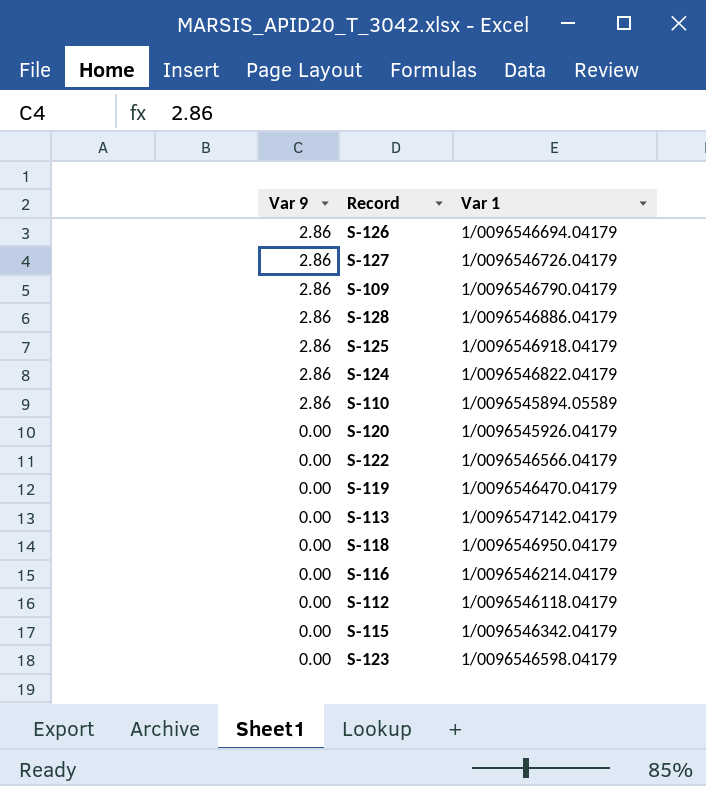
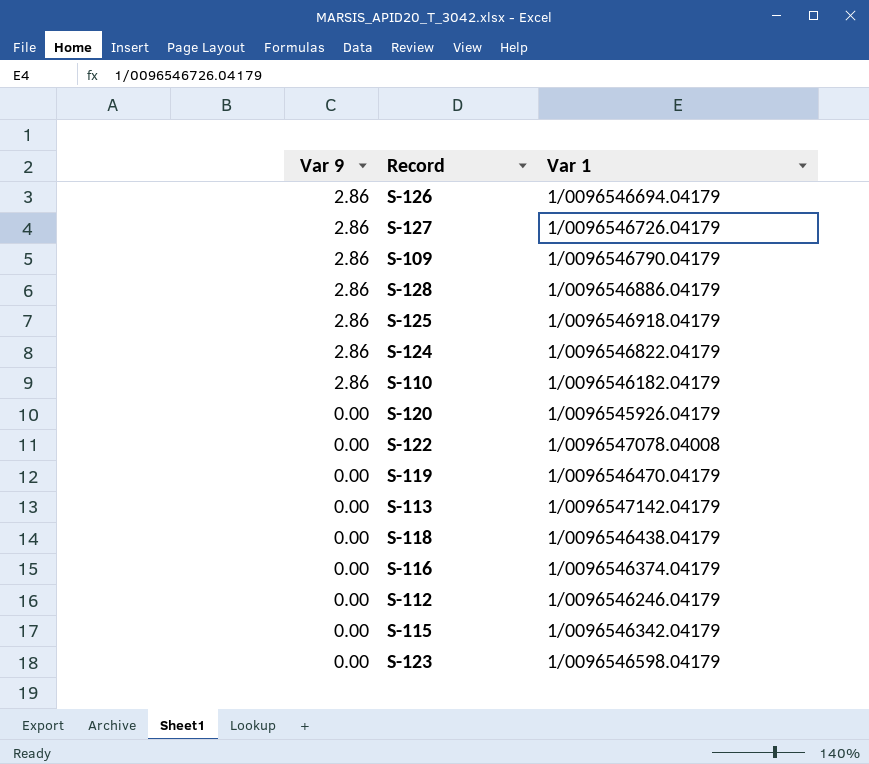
S-110 | Var 1: 1/0096545894.05589 -> 1/0096546182.04179
S-122 | Var 1: 1/0096546566.04179 -> 1/0096547078.04008
S-118 | Var 1: 1/0096546950.04179 -> 1/0096546438.04179
S-116 | Var 1: 1/0096546214.04179 -> 1/0096546374.04179
S-112 | Var 1: 1/0096546118.04179 -> 1/0096546246.04179

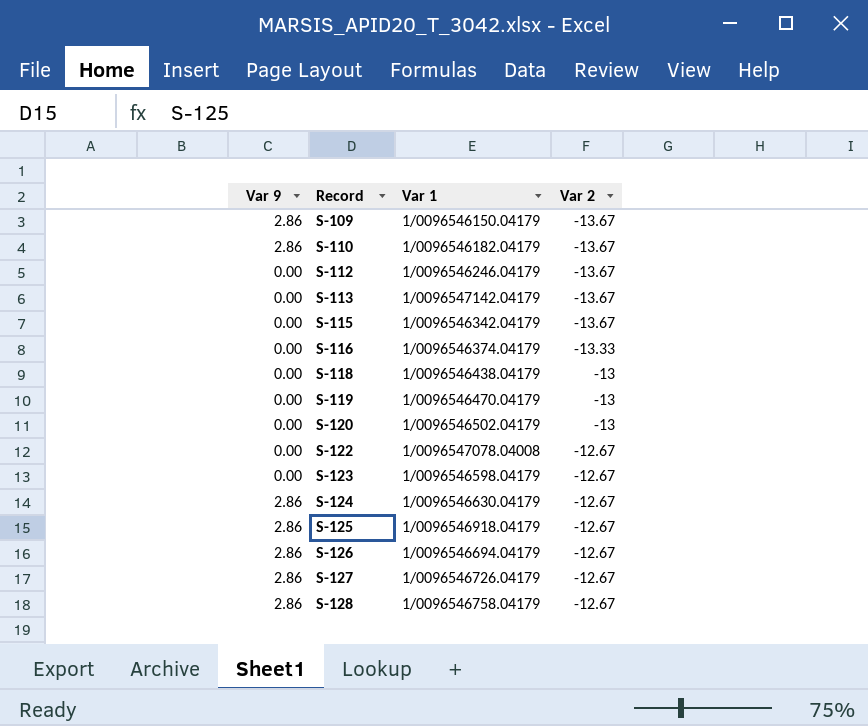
row order: Var 9 descending -> Record ascending
column Var 2 | position: none -> 4
S-109 | Var 1: 1/0096546790.04179 -> 1/0096546150.04179
S-120 | Var 1: 1/0096545926.04179 -> 1/0096546502.04179
S-124 | Var 1: 1/0096546822.04179 -> 1/0096546630.04179
S-128 | Var 1: 1/0096546886.04179 -> 1/0096546758.04179

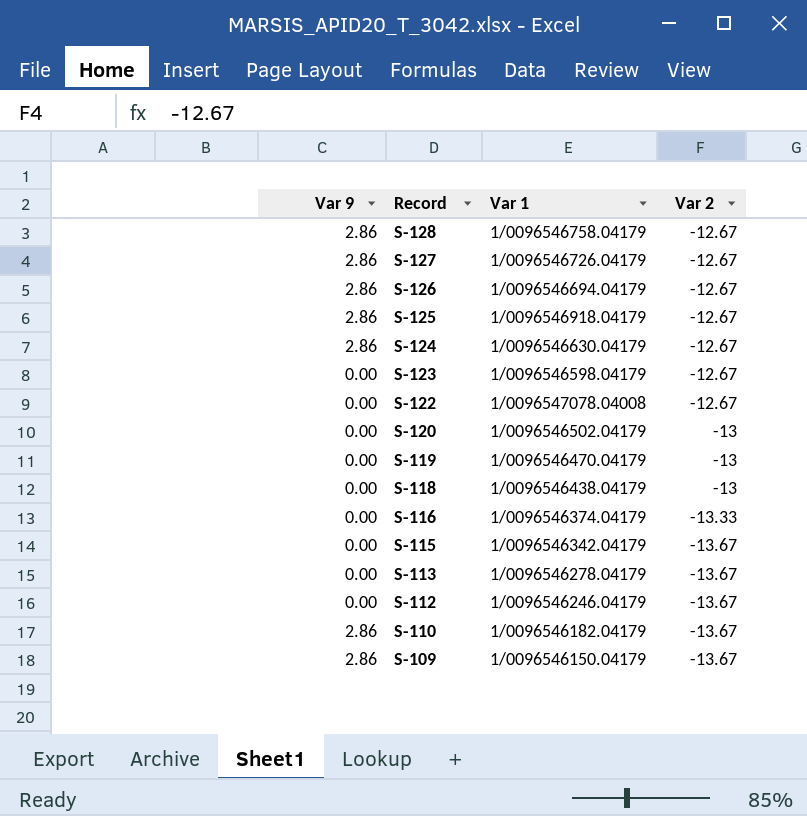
row order: Record ascending -> Record descending
S-113 | Var 1: 1/0096547142.04179 -> 1/0096546278.04179

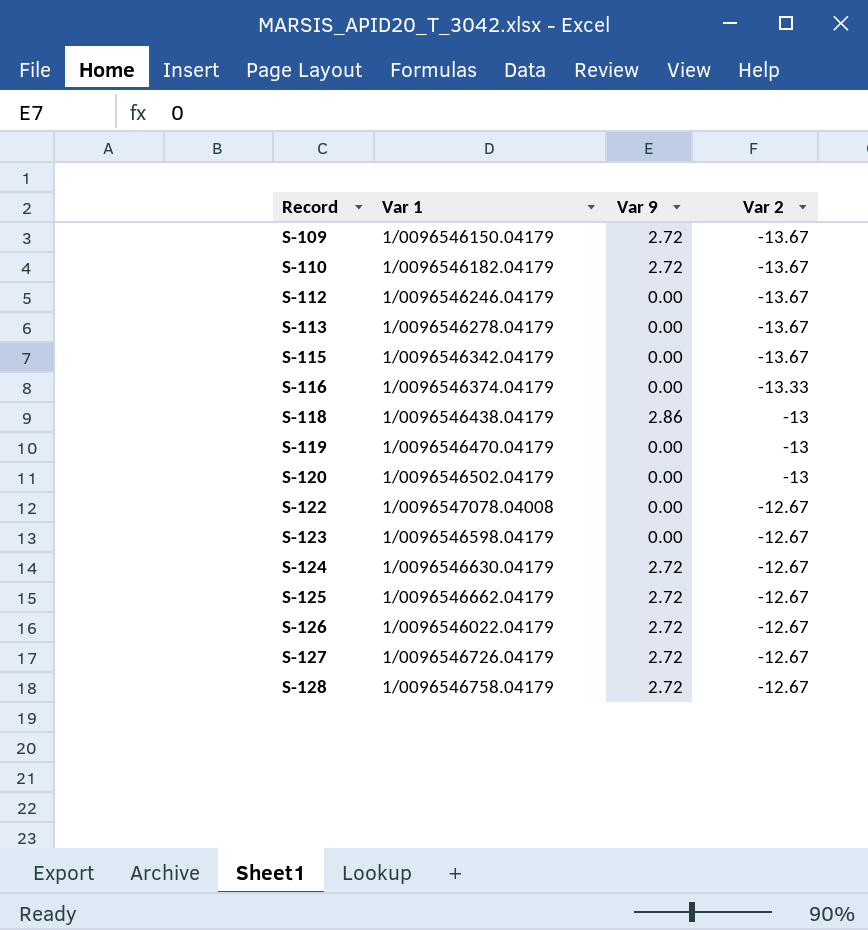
row order: Record descending -> Record ascending
column Var 9 | position: 1 -> 3
S-109 | Var 9: 2.86 -> 2.72
S-110 | Var 9: 2.86 -> 2.72
S-118 | Var 9: 0.00 -> 2.86
S-124 | Var 9: 2.86 -> 2.72
S-125 | Var 1: 1/0096546918.04179 -> 1/0096546662.04179
S-125 | Var 9: 2.86 -> 2.72
S-126 | Var 1: 1/0096546694.04179 -> 1/0096546022.04179
S-126 | Var 9: 2.86 -> 2.72
S-127 | Var 9: 2.86 -> 2.72
S-128 | Var 9: 2.86 -> 2.72

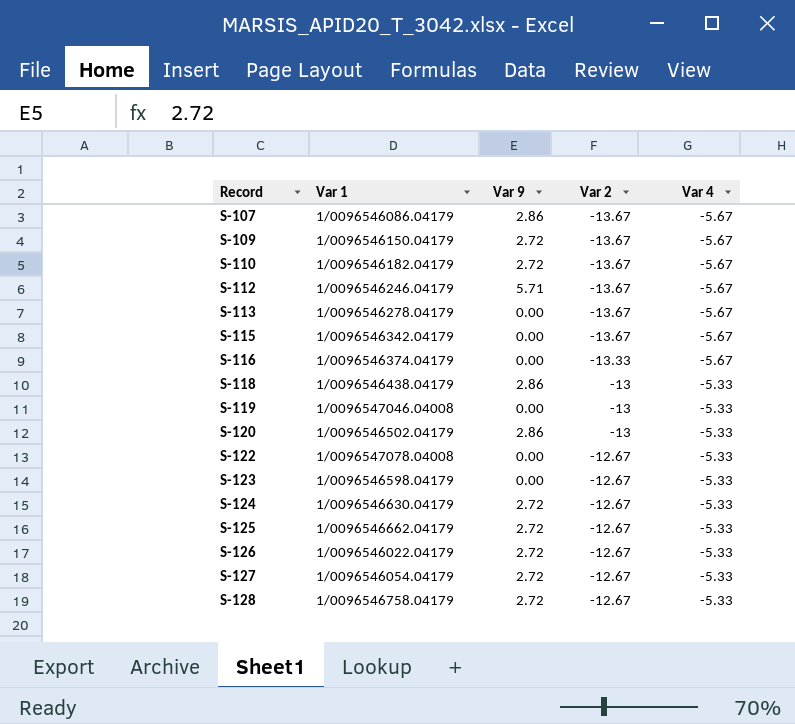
column Var 4 | position: none -> 5
row S-107: none -> 1/0096546086.04179 | 2.86 | -13.67 | -5.67
S-112 | Var 9: 0.00 -> 5.71
S-119 | Var 1: 1/0096546470.04179 -> 1/0096547046.04008
S-120 | Var 9: 0.00 -> 2.86
S-127 | Var 1: 1/0096546726.04179 -> 1/0096546054.04179

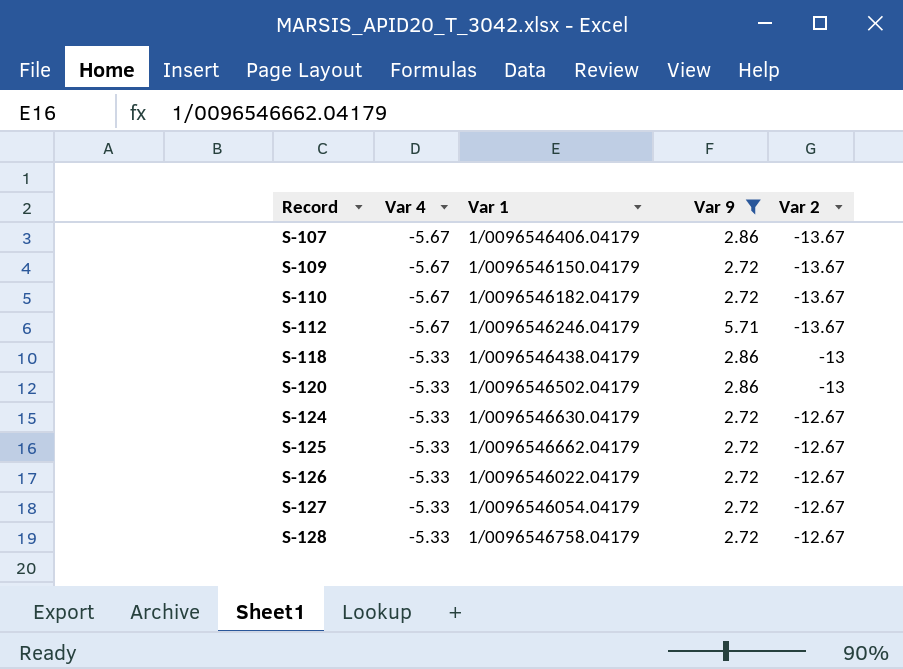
filter: none -> Var 9 != 0.00
column Var 4 | position: 5 -> 2
S-107 | Var 1: 1/0096546086.04179 -> 1/0096546406.04179

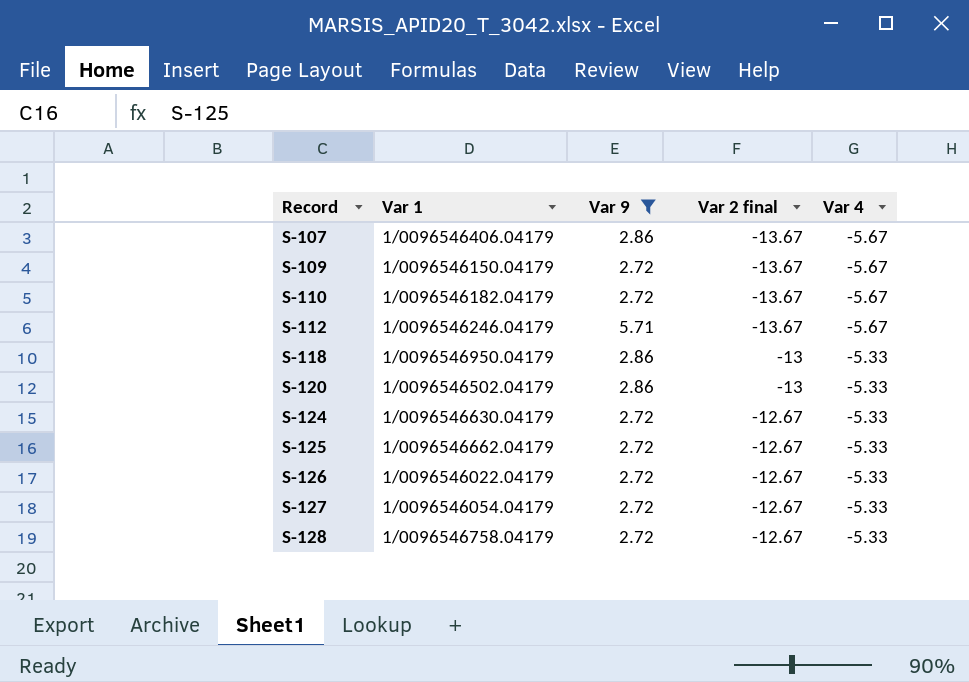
column name: Var 2 -> Var 2 final
column Var 4 | position: 2 -> 5
S-118 | Var 1: 1/0096546438.04179 -> 1/0096546950.04179

